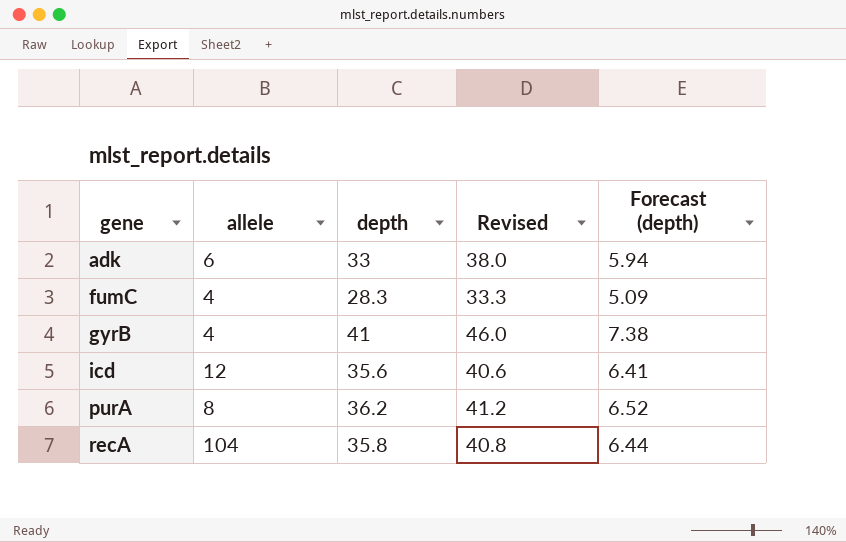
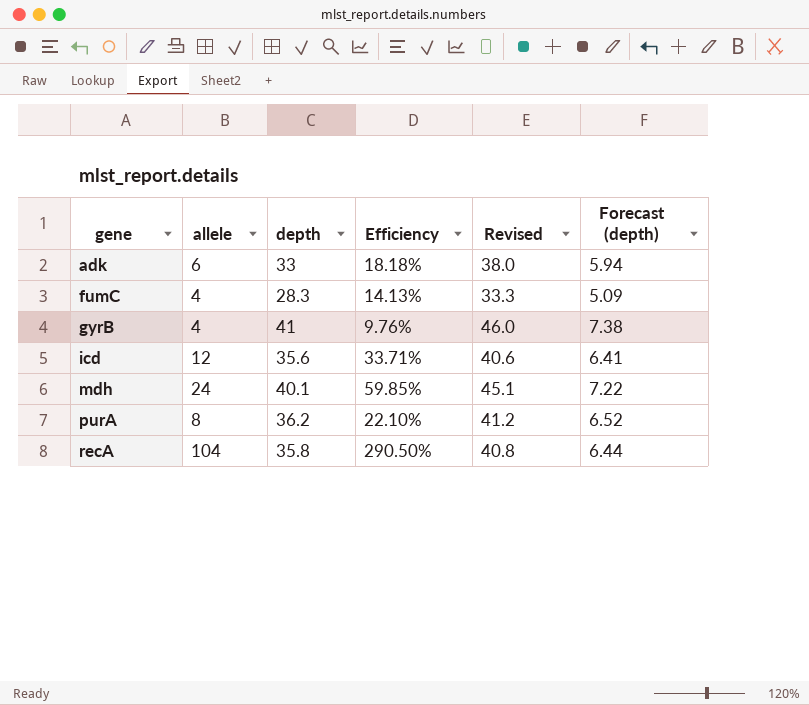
column Efficiency | formula: none -> [allele] / [depth]
row mdh: none -> 24 | 40.1 | 59.85% | 45.1 | 7.22

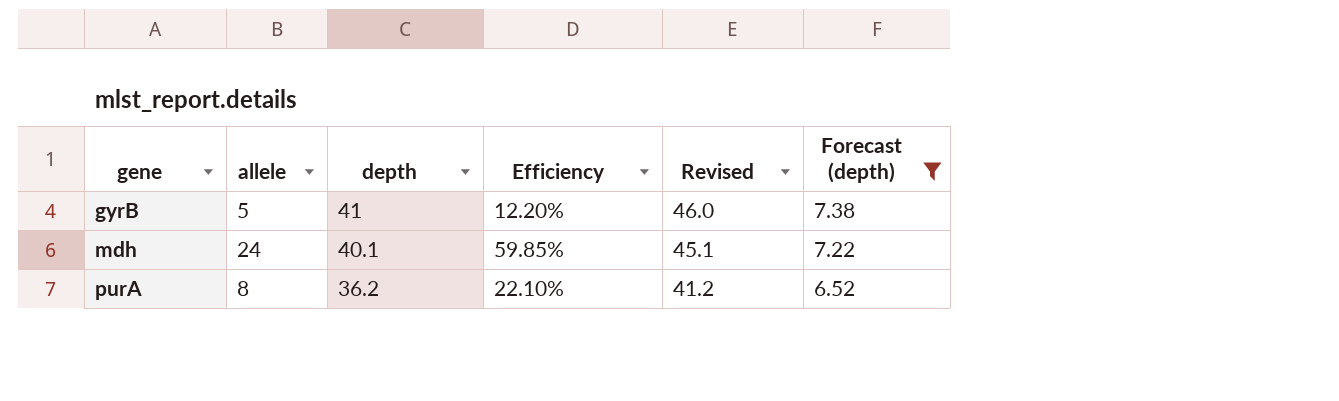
filter: none -> Forecast (depth) >= 6.52
gyrB | allele: 4 -> 5
gyrB | Efficiency: 9.76% -> 12.20%

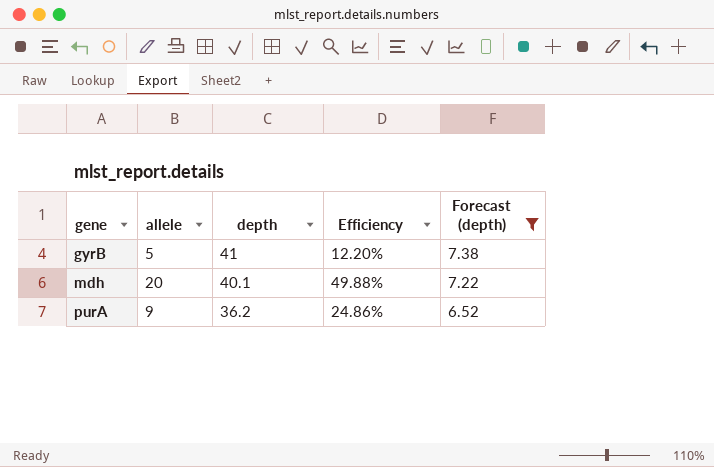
column Revised | formula: [depth] + 5 -> none
mdh | allele: 24 -> 20
mdh | Efficiency: 59.85% -> 49.88%
purA | allele: 8 -> 9
purA | Efficiency: 22.10% -> 24.86%

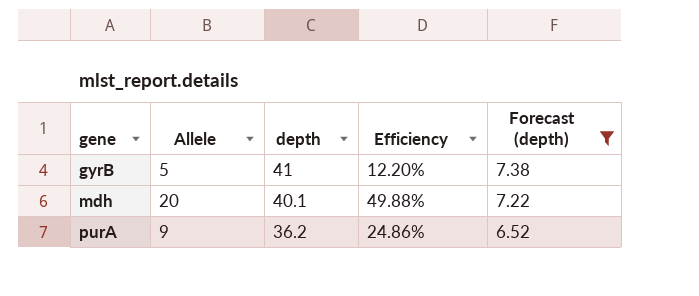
column name: allele -> Allele

